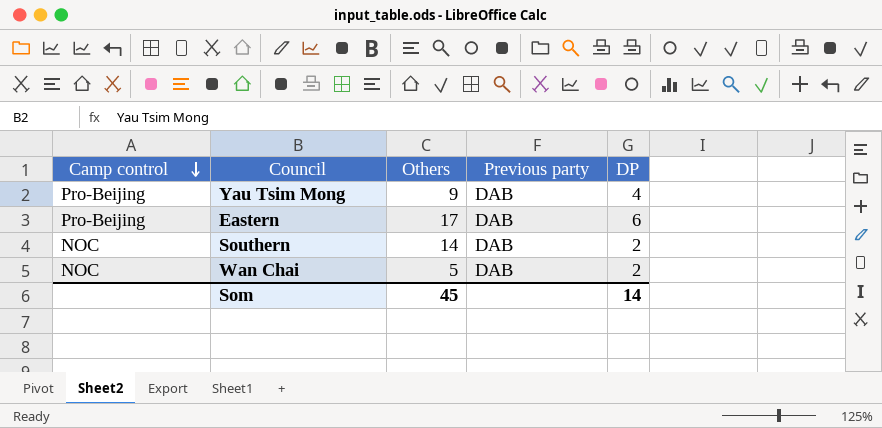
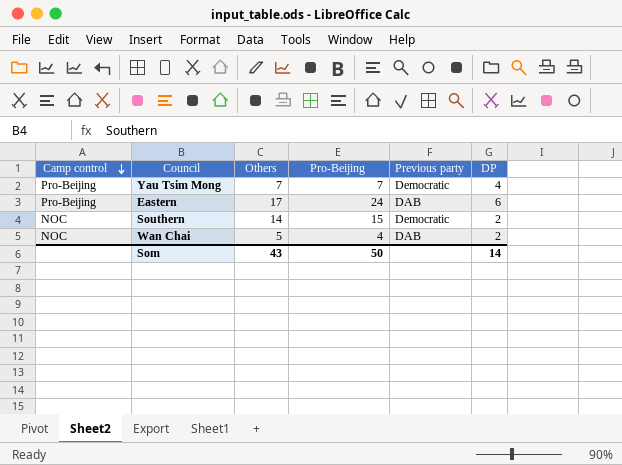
column Pro-Beijing | position: none -> 4
Yau Tsim Mong | Others: 9 -> 7
Yau Tsim Mong | Previous party: DAB -> Democratic
Southern | Previous party: DAB -> Democratic
Som | Others: 45 -> 43

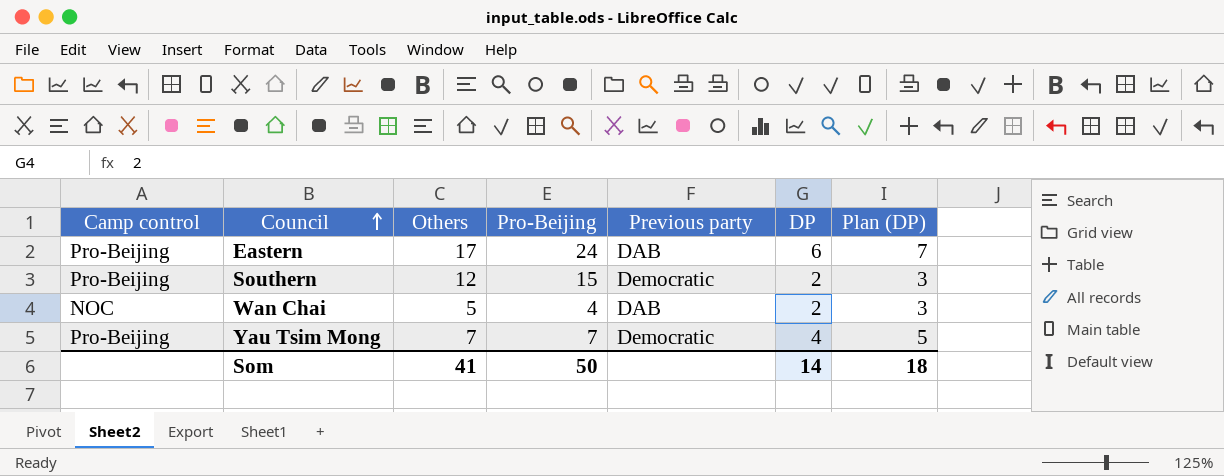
row order: Camp control descending -> Council ascending
column Plan (DP) | formula: none -> [DP] + 1
Southern | Camp control: NOC -> Pro-Beijing
Southern | Others: 14 -> 12
Som | Others: 43 -> 41

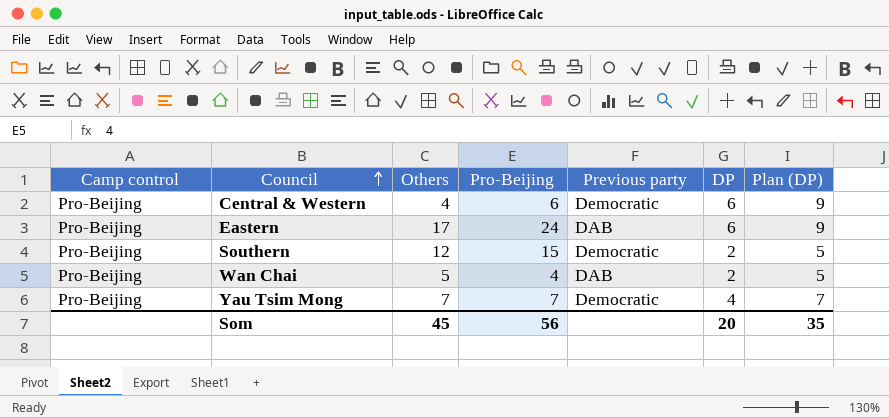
column Plan (DP) | formula: [DP] + 1 -> [DP] + 3
row Central & Western: none -> Pro-Beijing | 4 | 6 | Democratic | 6 | 9
Wan Chai | Camp control: NOC -> Pro-Beijing
Som | Others: 41 -> 45
Som | Pro-Beijing: 50 -> 56
Som | DP: 14 -> 20
Som | Plan (DP): 18 -> 35

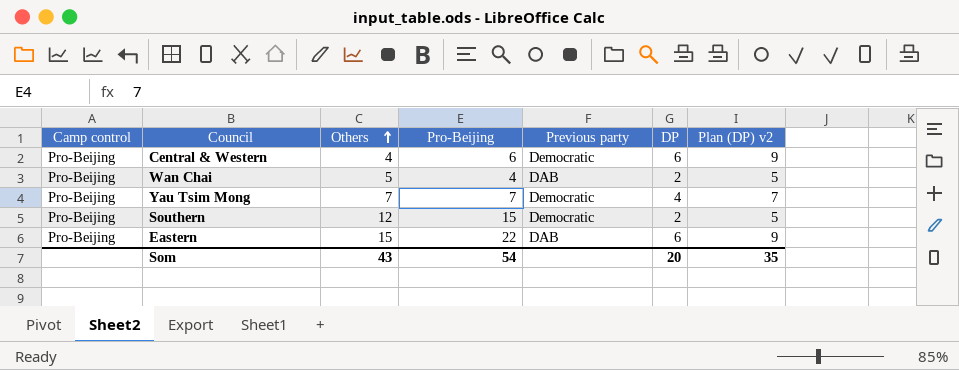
row order: Council ascending -> Others ascending
column name: Plan (DP) -> Plan (DP) v2
Eastern | Others: 17 -> 15
Eastern | Pro-Beijing: 24 -> 22
Som | Others: 45 -> 43
Som | Pro-Beijing: 56 -> 54

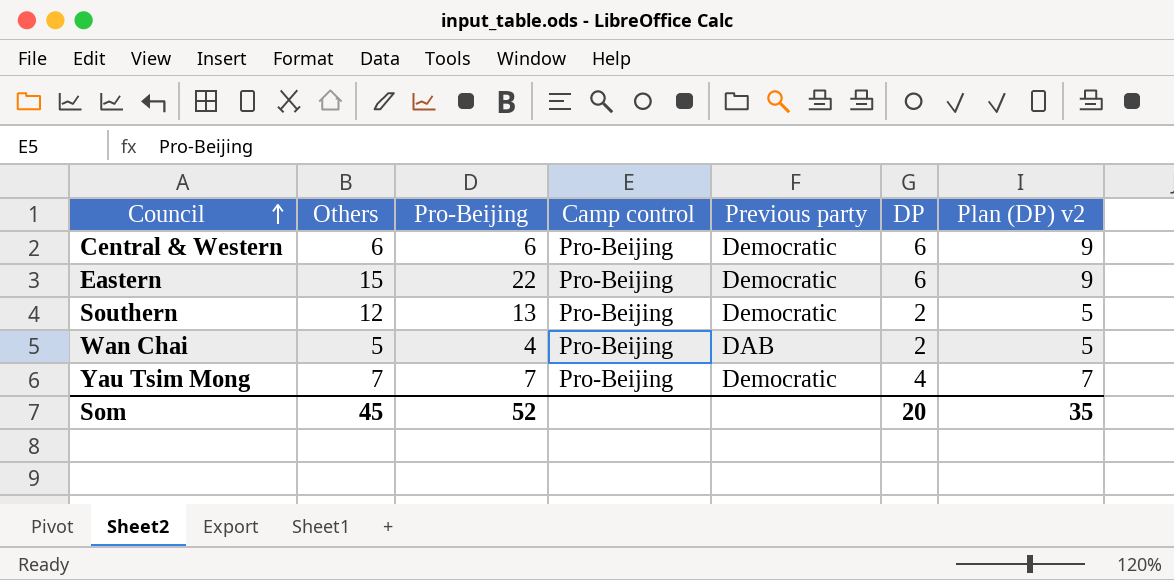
row order: Others ascending -> Council ascending
column Camp control | position: 1 -> 4
Central & Western | Others: 4 -> 6
Eastern | Previous party: DAB -> Democratic
Southern | Pro-Beijing: 15 -> 13
Som | Others: 43 -> 45
Som | Pro-Beijing: 54 -> 52

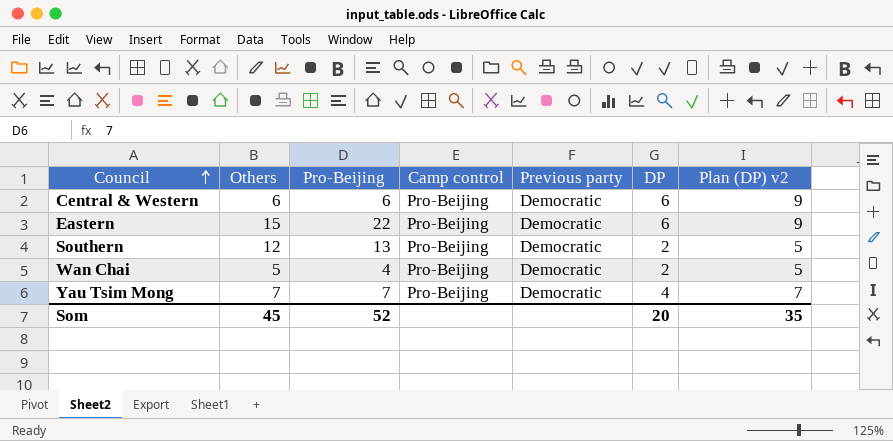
Wan Chai | Previous party: DAB -> Democratic

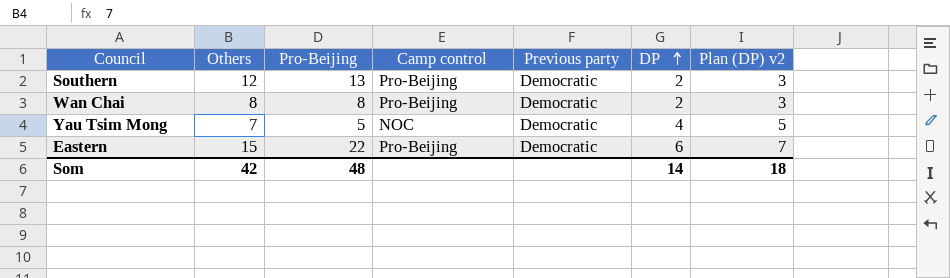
row order: Council ascending -> DP ascending
column Plan (DP) v2 | formula: [DP] + 3 -> [DP] + 1
row Central & Western: 6 | 6 | Pro-Beijing | Democratic | 6 | 9 -> none
Wan Chai | Others: 5 -> 8
Wan Chai | Pro-Beijing: 4 -> 8
Yau Tsim Mong | Pro-Beijing: 7 -> 5
Yau Tsim Mong | Camp control: Pro-Beijing -> NOC
Som | Others: 45 -> 42
Som | Pro-Beijing: 52 -> 48
Som | DP: 20 -> 14
Som | Plan (DP) v2: 35 -> 18

